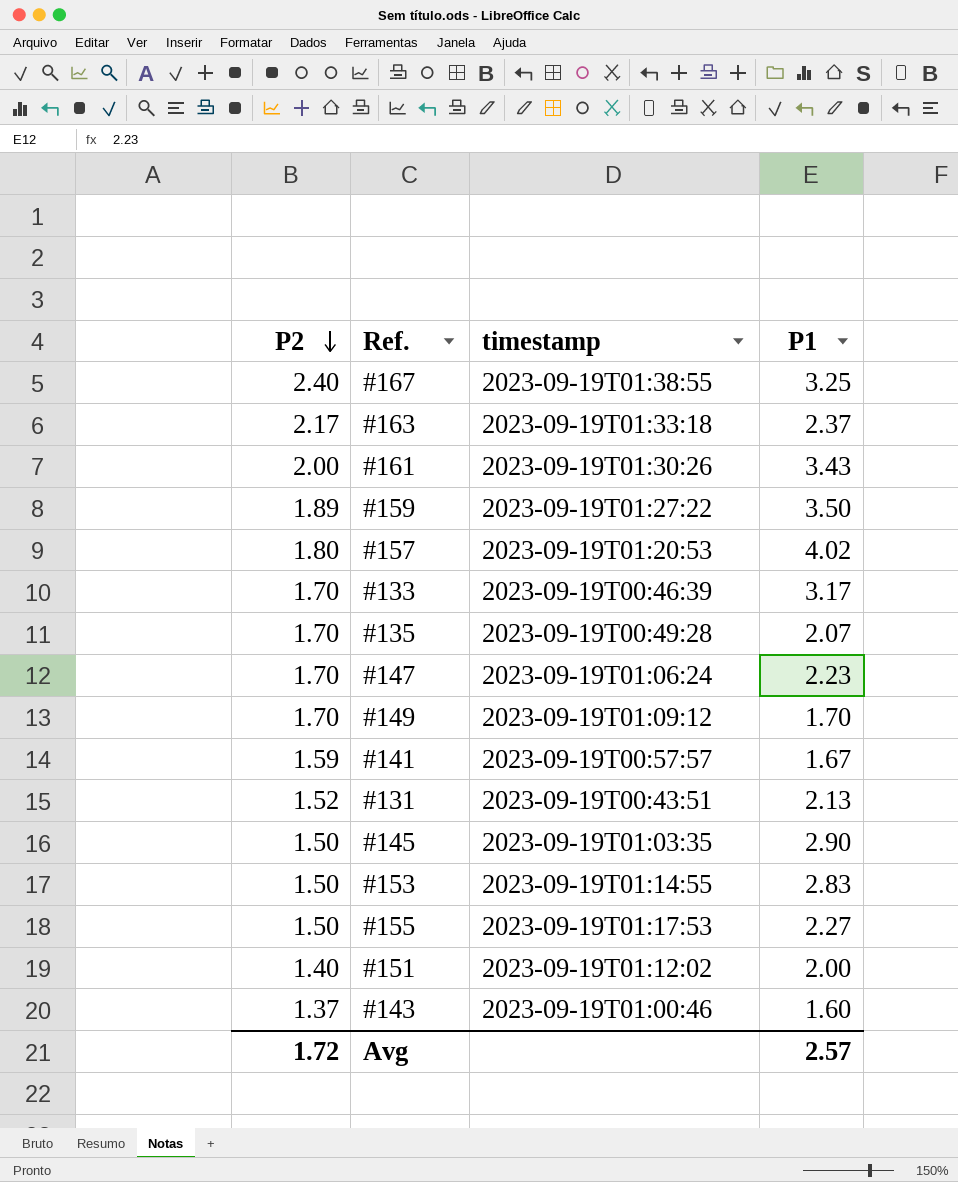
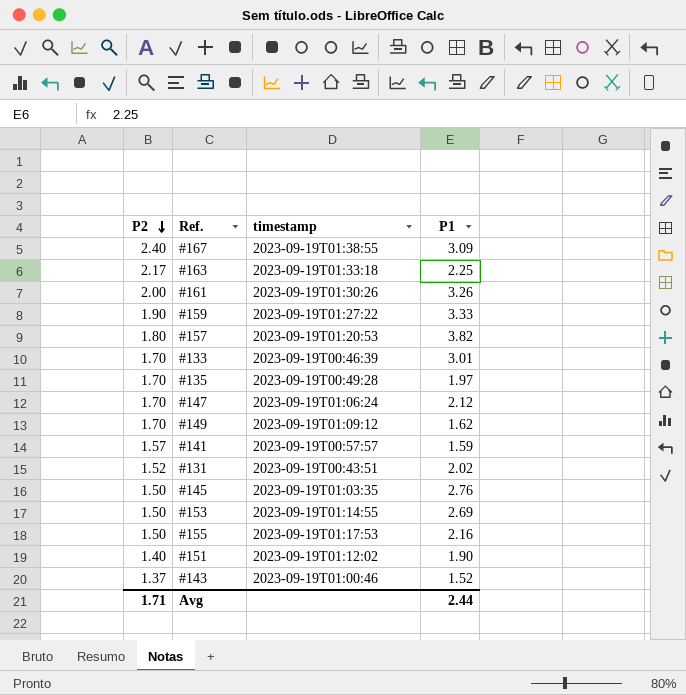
#167 | P1: 3.25 -> 3.09
#163 | P1: 2.37 -> 2.25
#161 | P1: 3.43 -> 3.26
#159 | P2: 1.89 -> 1.90
#159 | P1: 3.50 -> 3.33
#157 | P1: 4.02 -> 3.82
#133 | P1: 3.17 -> 3.01
#135 | P1: 2.07 -> 1.97
#147 | P1: 2.23 -> 2.12
#149 | P1: 1.70 -> 1.62
#141 | P2: 1.59 -> 1.57
#141 | P1: 1.67 -> 1.59
#131 | P1: 2.13 -> 2.02
#145 | P1: 2.90 -> 2.76
#153 | P1: 2.83 -> 2.69
#155 | P1: 2.27 -> 2.16
#151 | P1: 2.00 -> 1.90
#143 | P1: 1.60 -> 1.52
Avg | P2: 1.72 -> 1.71
Avg | P1: 2.57 -> 2.44

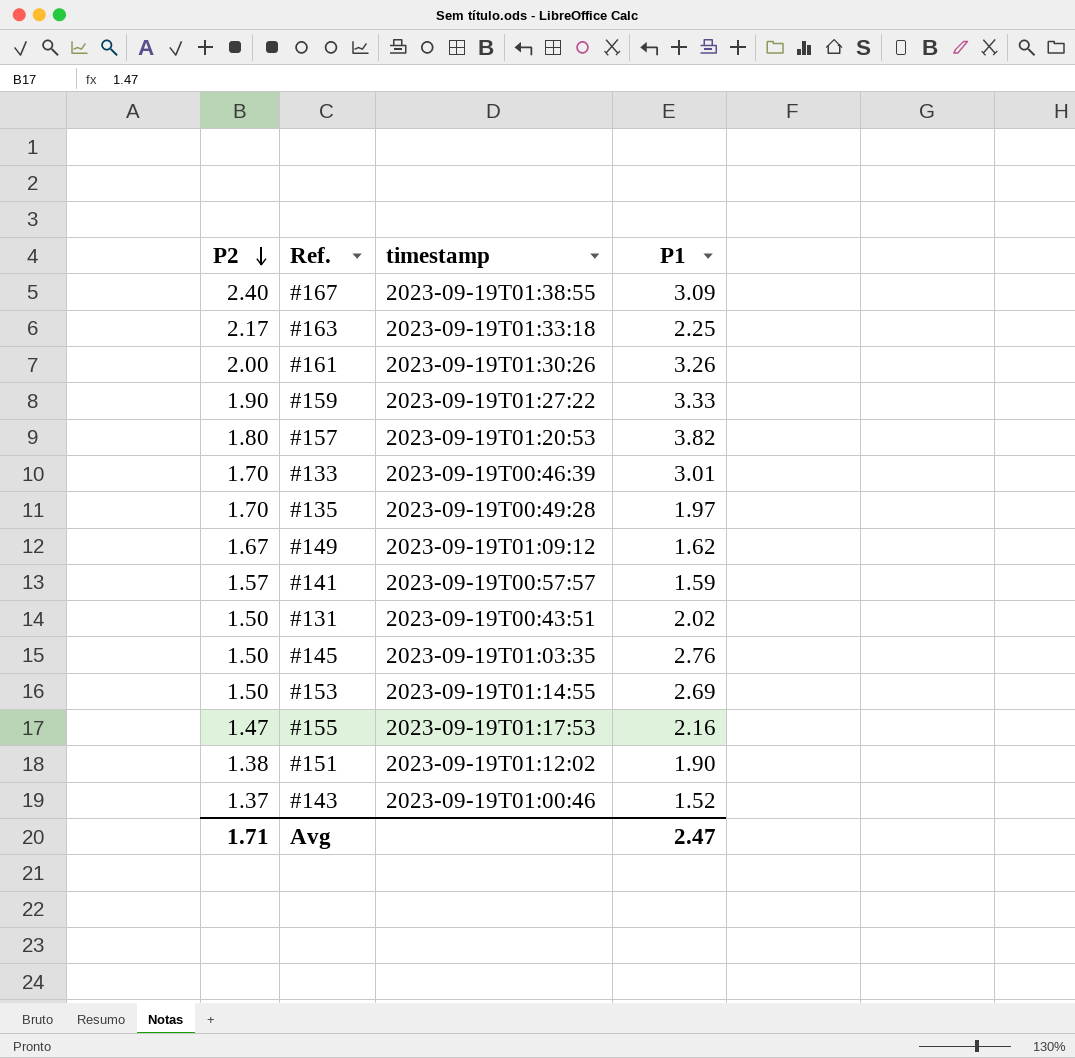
row #147: 1.70 | 2023-09-19T01:06:24 | 2.12 -> none
#149 | P2: 1.70 -> 1.67
#131 | P2: 1.52 -> 1.50
#155 | P2: 1.50 -> 1.47
#151 | P2: 1.40 -> 1.38
Avg | P1: 2.44 -> 2.47

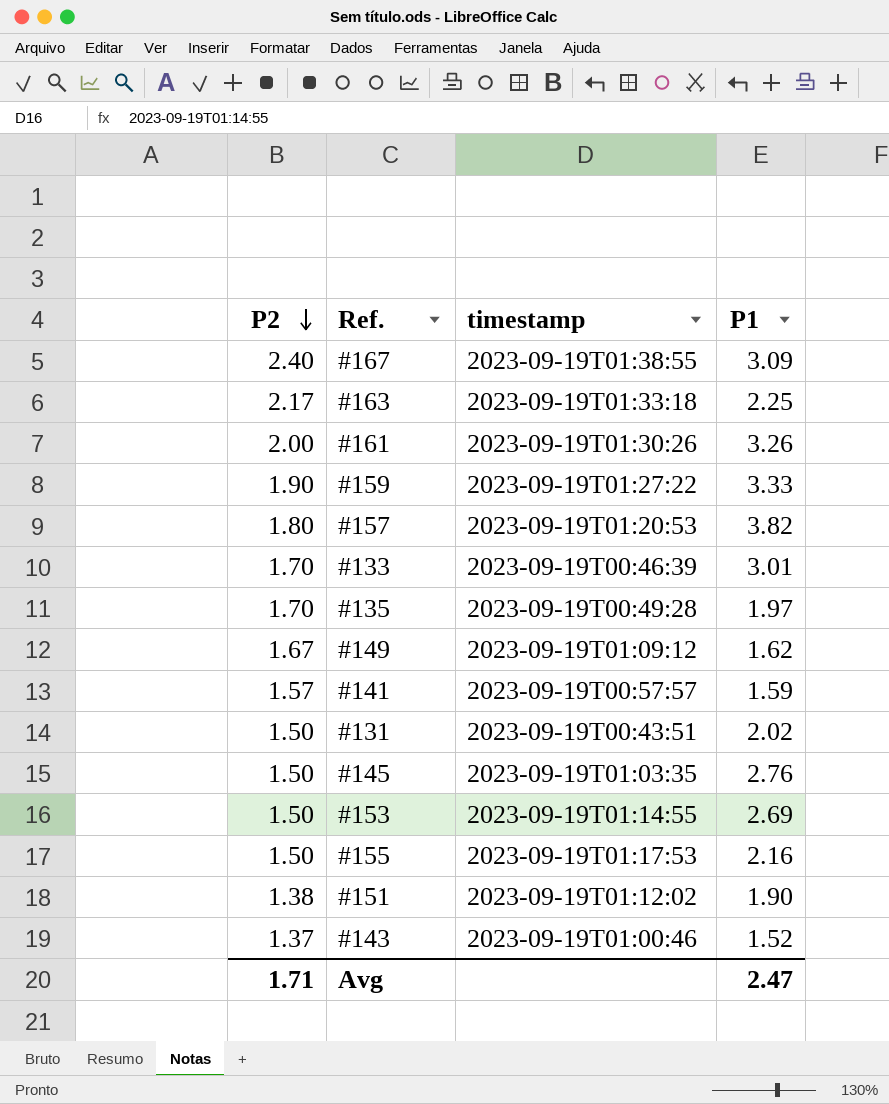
#155 | P2: 1.47 -> 1.50

